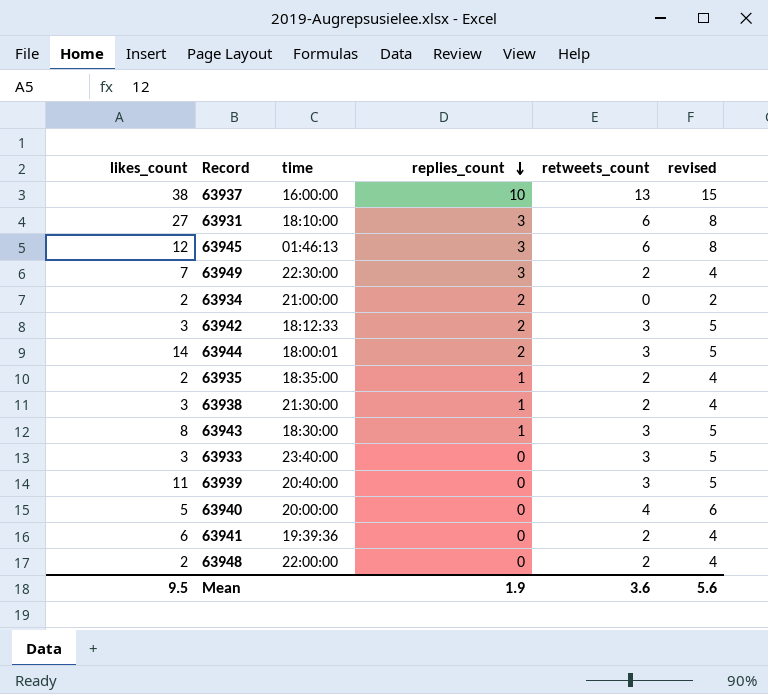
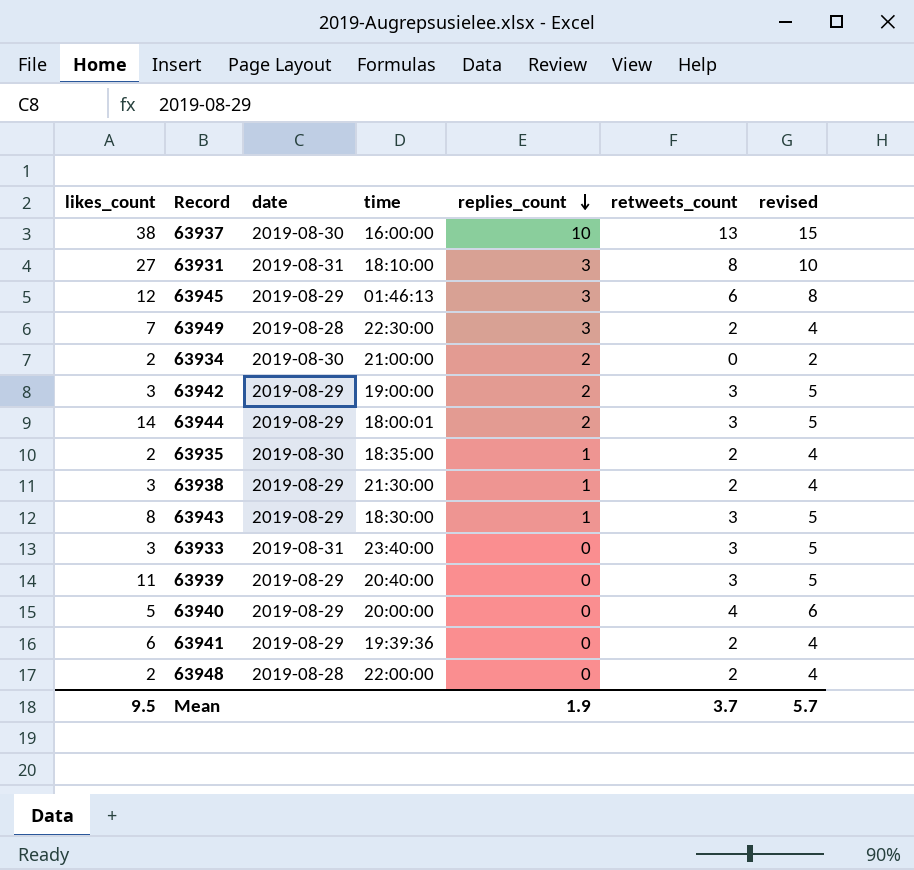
column date | position: none -> 3
63931 | retweets_count: 6 -> 8
63931 | revised: 8 -> 10
63942 | time: 18:12:33 -> 19:00:00
Mean | retweets_count: 3.6 -> 3.7
Mean | revised: 5.6 -> 5.7

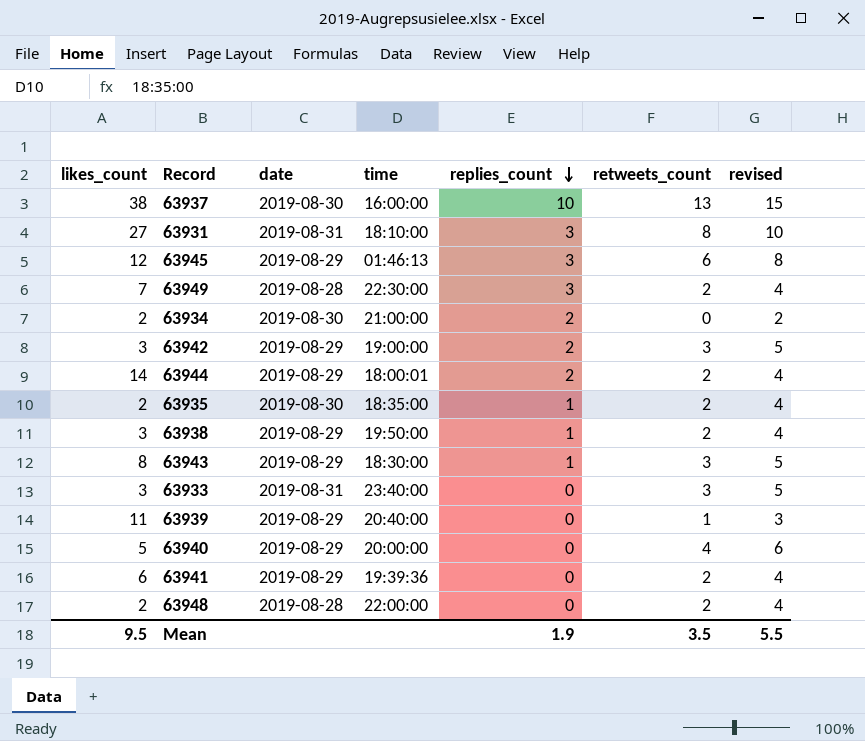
63944 | retweets_count: 3 -> 2
63944 | revised: 5 -> 4
63938 | time: 21:30:00 -> 19:50:00
63939 | retweets_count: 3 -> 1
63939 | revised: 5 -> 3
Mean | retweets_count: 3.7 -> 3.5
Mean | revised: 5.7 -> 5.5

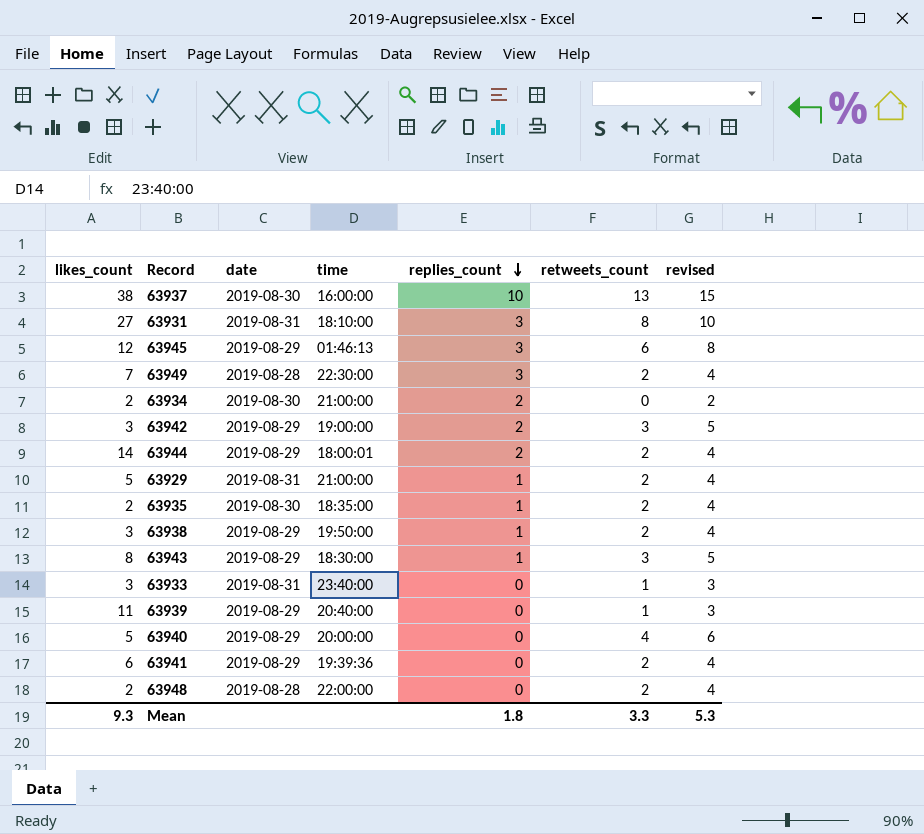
row 63929: none -> 5 | 2019-08-31 | 21:00:00 | 1 | 2 | 4
63933 | retweets_count: 3 -> 1
63933 | revised: 5 -> 3
Mean | likes_count: 9.5 -> 9.3
Mean | replies_count: 1.9 -> 1.8
Mean | retweets_count: 3.5 -> 3.3
Mean | revised: 5.5 -> 5.3

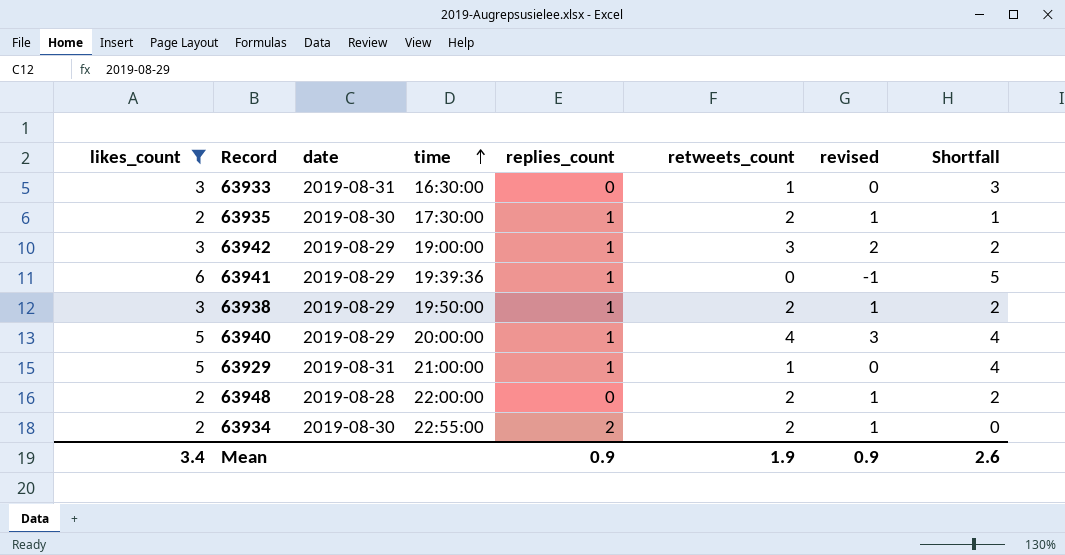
filter: none -> likes_count <= 6
row order: replies_count descending -> time ascending
column revised | formula: [retweets_count] + 2 -> [retweets_count] - 1
column Shortfall | formula: none -> [likes_count] - [replies_count]
63933 | time: 23:40:00 -> 16:30:00
63935 | time: 18:35:00 -> 17:30:00
63942 | replies_count: 2 -> 1
63941 | replies_count: 0 -> 1
63941 | retweets_count: 2 -> 0
63940 | replies_count: 0 -> 1
63929 | retweets_count: 2 -> 1
63934 | time: 21:00:00 -> 22:55:00
63934 | retweets_count: 0 -> 2
Mean | likes_count: 9.3 -> 3.4
Mean | replies_count: 1.8 -> 0.9
Mean | retweets_count: 3.3 -> 1.9
Mean | revised: 5.3 -> 0.9

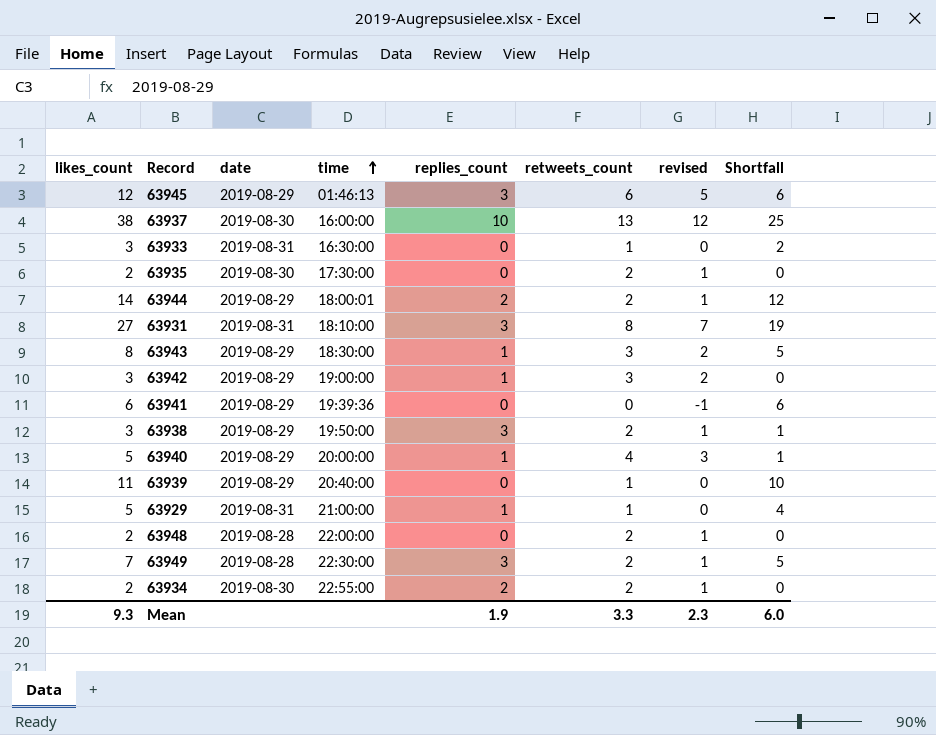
filter: likes_count <= 6 -> none
column Shortfall | formula: [likes_count] - [replies_count] -> [likes_count] - [retweets_count]
63935 | replies_count: 1 -> 0
63941 | replies_count: 1 -> 0
63938 | replies_count: 1 -> 3
Mean | likes_count: 3.4 -> 9.3
Mean | replies_count: 0.9 -> 1.9
Mean | retweets_count: 1.9 -> 3.3
Mean | revised: 0.9 -> 2.3
Mean | Shortfall: 2.6 -> 6.0

